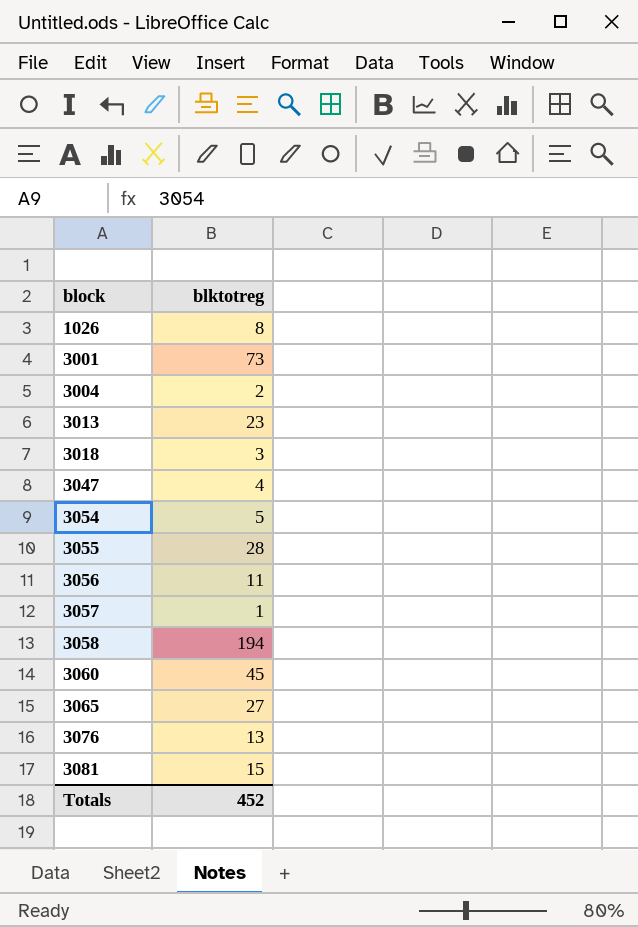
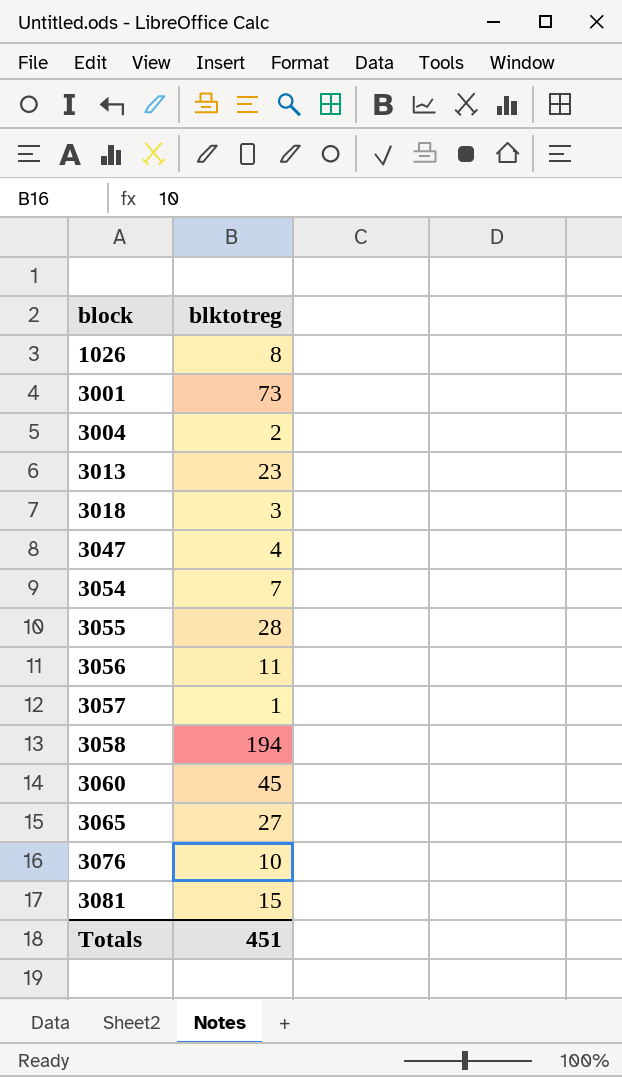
3054 | blktotreg: 5 -> 7
3076 | blktotreg: 13 -> 10
Totals | blktotreg: 452 -> 451

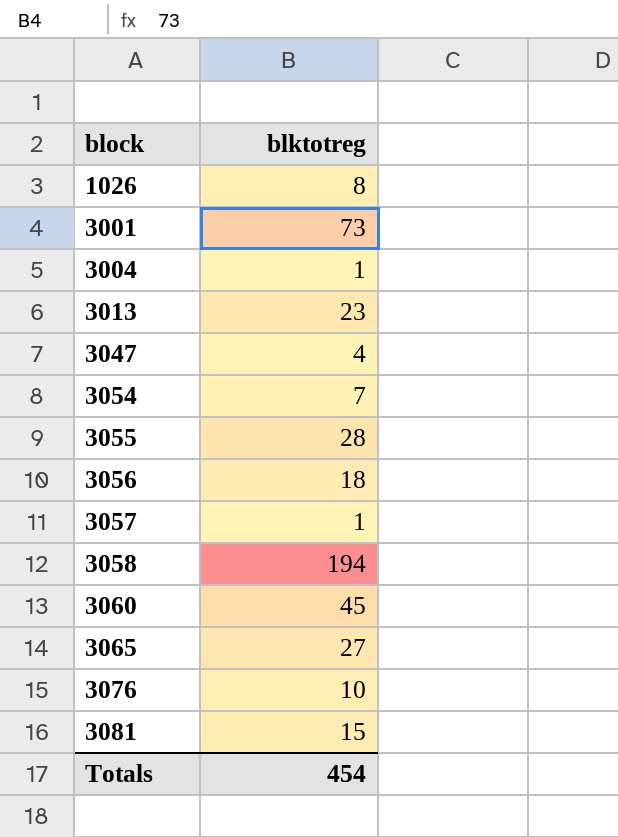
row 3018: 3 -> none
3004 | blktotreg: 2 -> 1
3056 | blktotreg: 11 -> 18
Totals | blktotreg: 451 -> 454

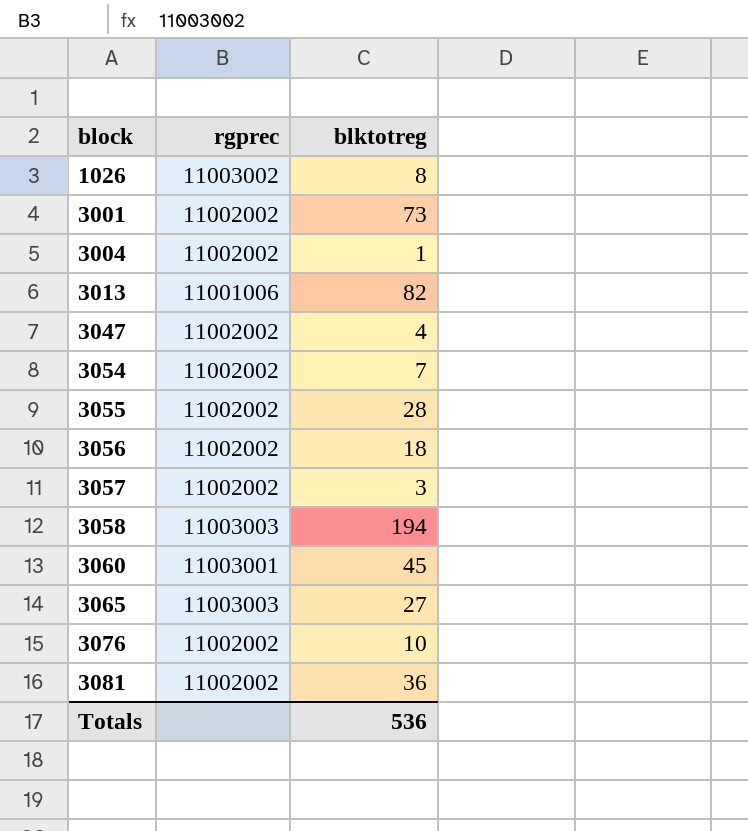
column rgprec | position: none -> 2
3013 | blktotreg: 23 -> 82
3057 | blktotreg: 1 -> 3
3081 | blktotreg: 15 -> 36
Totals | blktotreg: 454 -> 536

